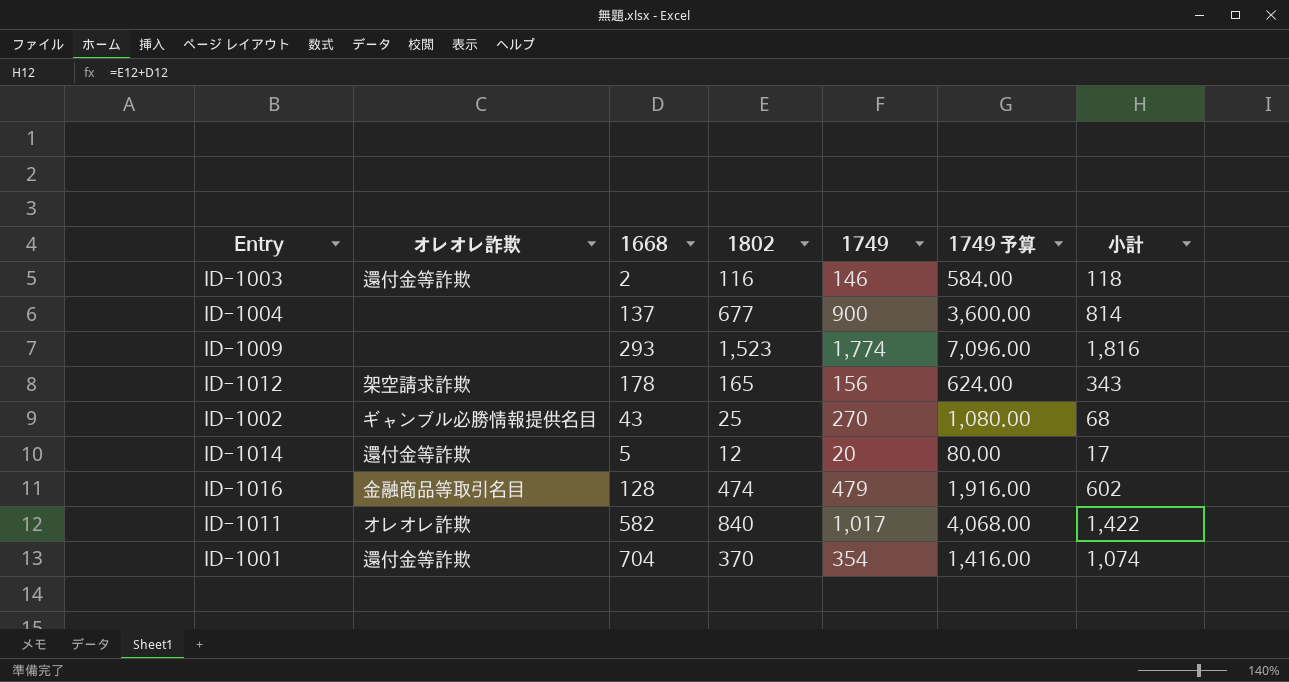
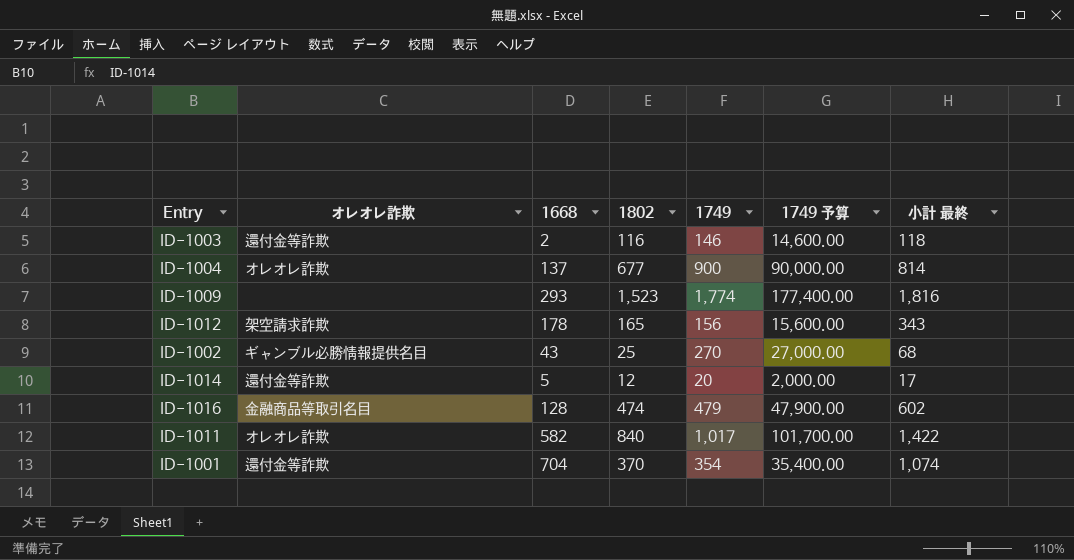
column 1749 予算 | formula: [1749] * 4 -> [1749] * 100
column name: 小計 -> 小計 最終
ID-1004 | オレオレ詐欺: none -> オレオレ詐欺

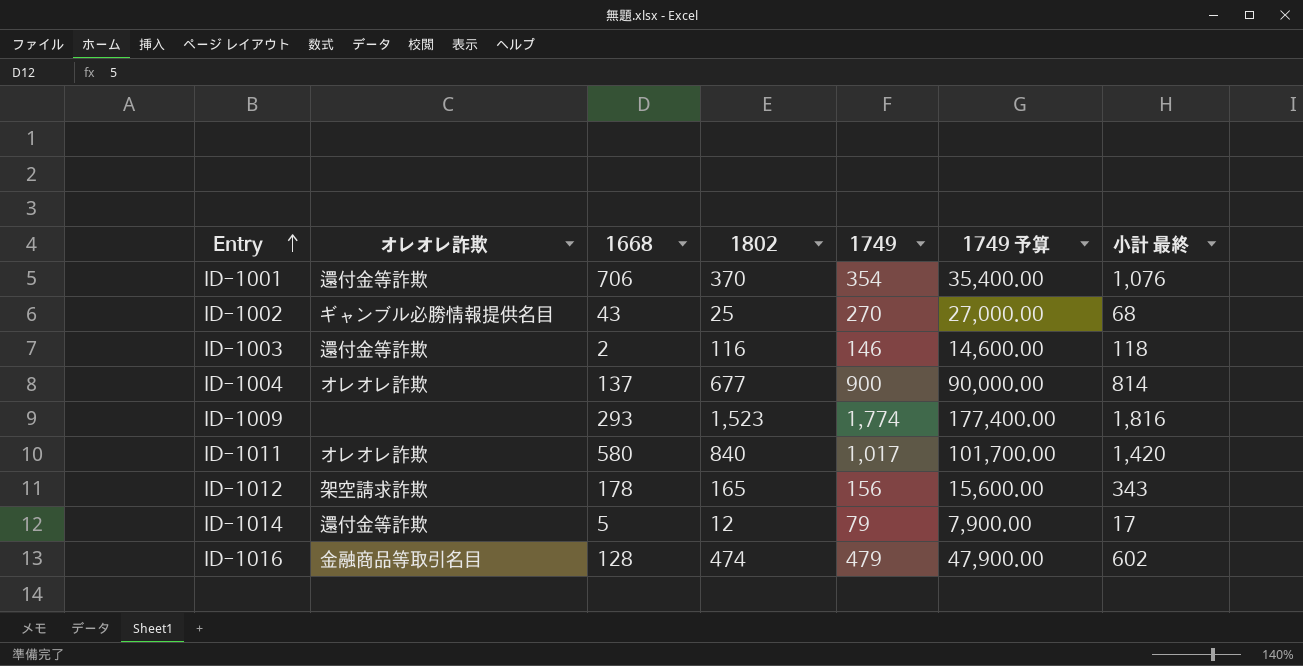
row order: none -> Entry ascending
ID-1001 | 1668: 704 -> 706
ID-1001 | 小計 最終: 1,074 -> 1,076
ID-1011 | 1668: 582 -> 580
ID-1011 | 小計 最終: 1,422 -> 1,420
ID-1014 | 1749: 20 -> 79
ID-1014 | 1749 予算: 2,000.00 -> 7,900.00

